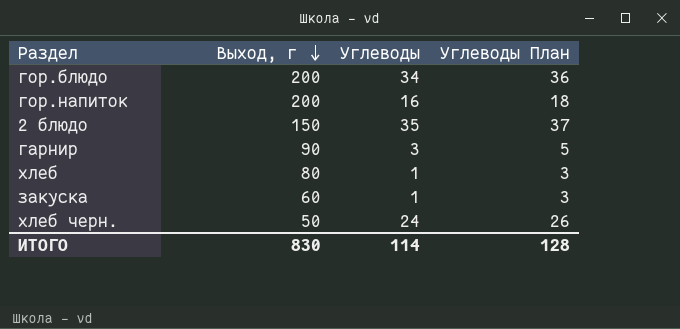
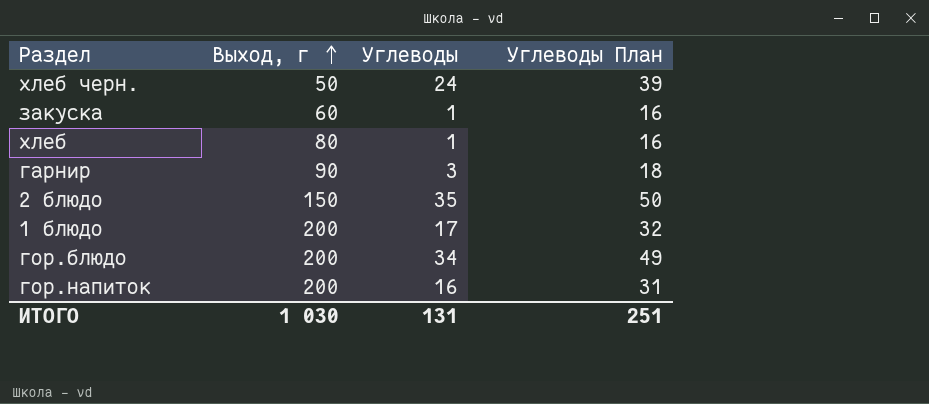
row order: Выход, г descending -> Выход, г ascending
column Углеводы План | formula: [Углеводы] + 2 -> [Углеводы] + 15
row 1 блюдо: none -> 200 | 17 | 32
ИТОГО | Выход, г: 830 -> 1 030
ИТОГО | Углеводы: 114 -> 131
ИТОГО | Углеводы План: 128 -> 251

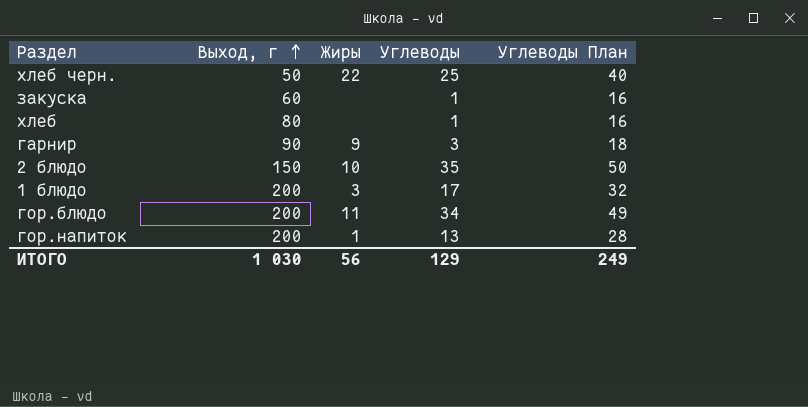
column Жиры | position: none -> 3
хлеб черн. | Углеводы: 24 -> 25
хлеб черн. | Углеводы План: 39 -> 40
гор.напиток | Углеводы: 16 -> 13
гор.напиток | Углеводы План: 31 -> 28
ИТОГО | Углеводы: 131 -> 129
ИТОГО | Углеводы План: 251 -> 249

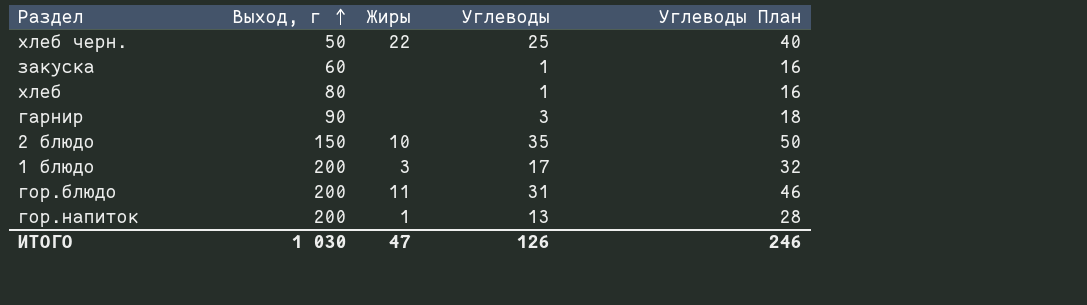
гарнир | Жиры: 9 -> none
гор.блюдо | Углеводы: 34 -> 31
гор.блюдо | Углеводы План: 49 -> 46
ИТОГО | Жиры: 56 -> 47
ИТОГО | Углеводы: 129 -> 126
ИТОГО | Углеводы План: 249 -> 246

